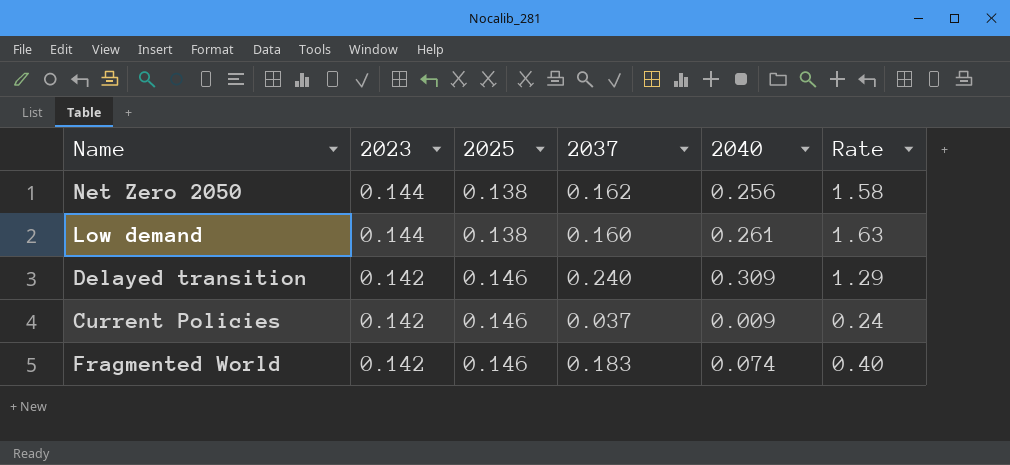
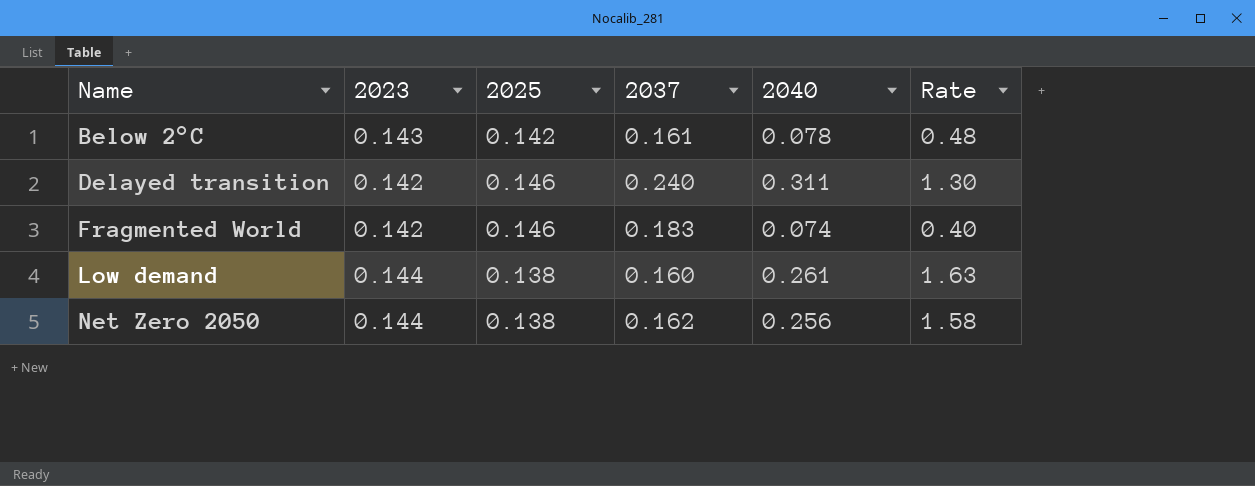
row order: 2023 descending -> Name ascending
row Current Policies: 0.142 | 0.146 | 0.037 | 0.009 | 0.24 -> none
row Below 2°C: none -> 0.143 | 0.142 | 0.161 | 0.078 | 0.48
Delayed transition | 2040: 0.309 -> 0.311
Delayed transition | Rate: 1.29 -> 1.30

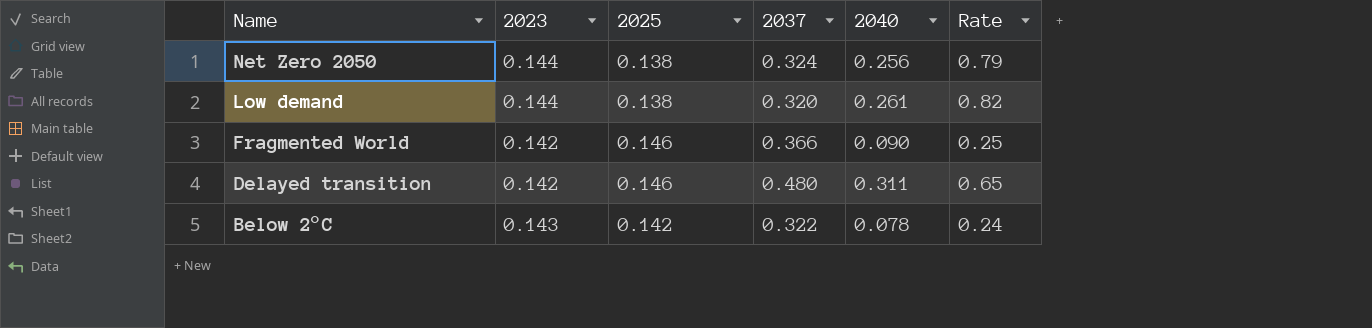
row order: Name ascending -> Name descending
Net Zero 2050 | 2037: 0.162 -> 0.324
Net Zero 2050 | Rate: 1.58 -> 0.79
Low demand | 2037: 0.160 -> 0.320
Low demand | Rate: 1.63 -> 0.82
Fragmented World | 2037: 0.183 -> 0.366
Fragmented World | 2040: 0.074 -> 0.090
Fragmented World | Rate: 0.40 -> 0.25
Delayed transition | 2037: 0.240 -> 0.480
Delayed transition | Rate: 1.30 -> 0.65
Below 2°C | 2037: 0.161 -> 0.322
Below 2°C | Rate: 0.48 -> 0.24

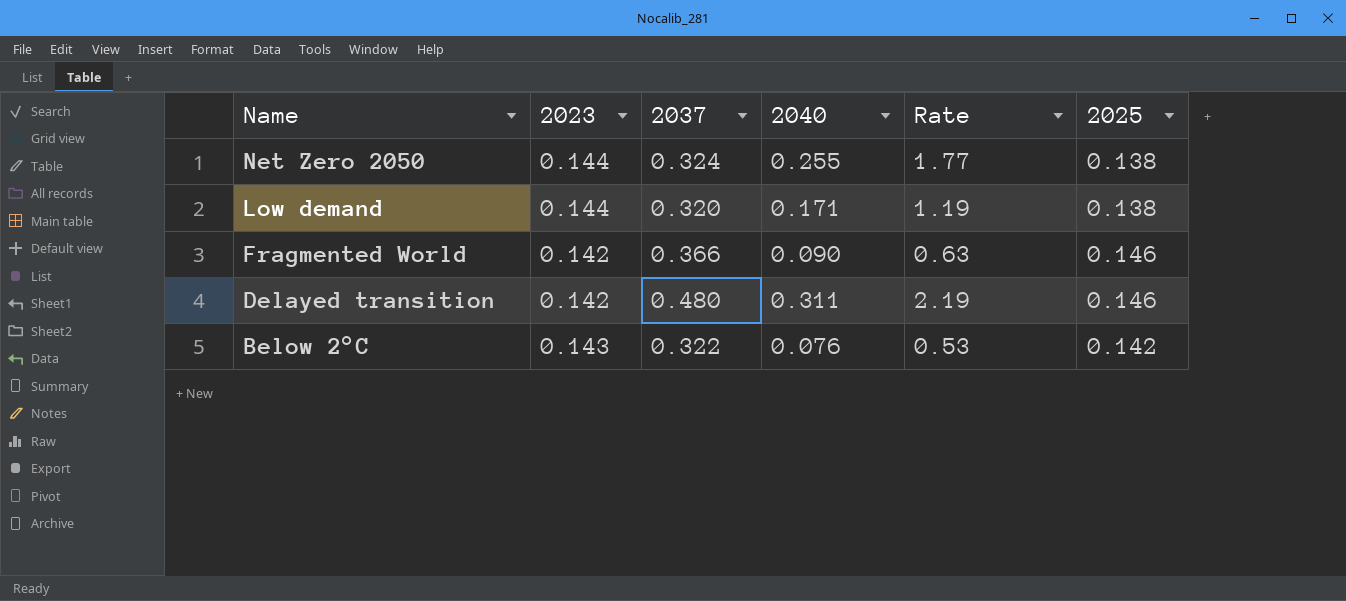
column Rate | formula: [2040] / [2037] -> [2040] / [2023]
column 2025 | position: 3 -> 6
Net Zero 2050 | 2040: 0.256 -> 0.255
Low demand | 2040: 0.261 -> 0.171
Below 2°C | 2040: 0.078 -> 0.076

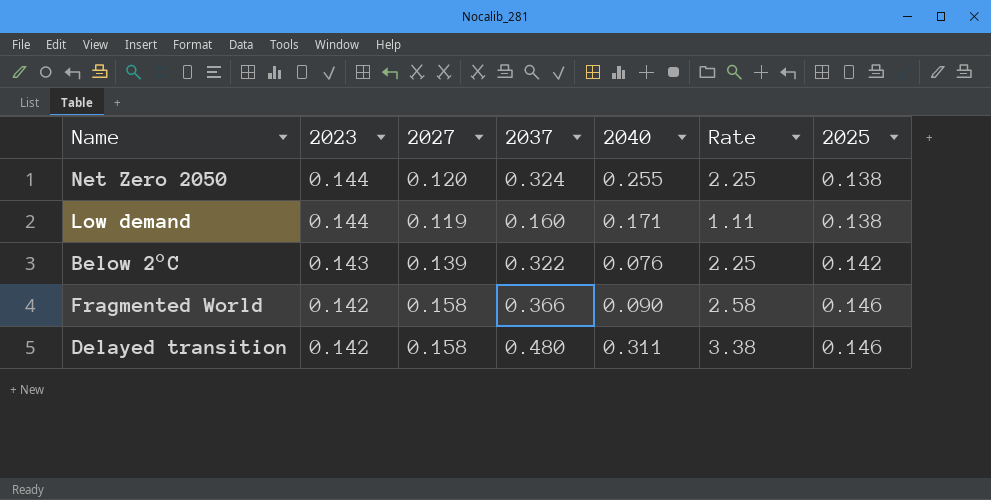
row order: Name descending -> 2023 descending
column 2027 | position: none -> 3
column Rate | formula: [2040] / [2023] -> [2037] / [2023]
Low demand | 2037: 0.320 -> 0.160

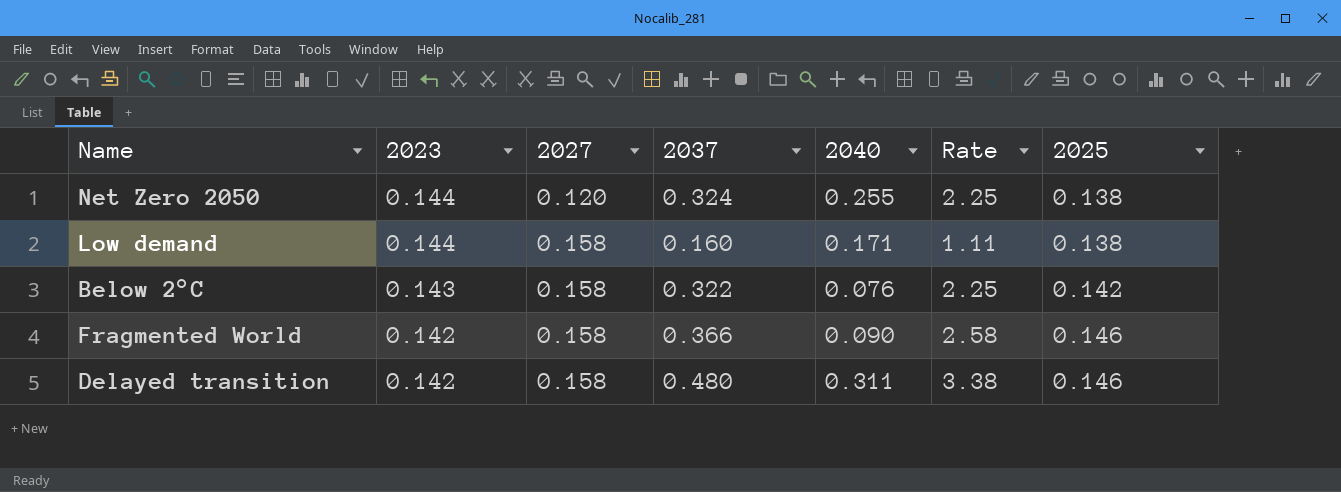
Low demand | 2027: 0.119 -> 0.158
Below 2°C | 2027: 0.139 -> 0.158

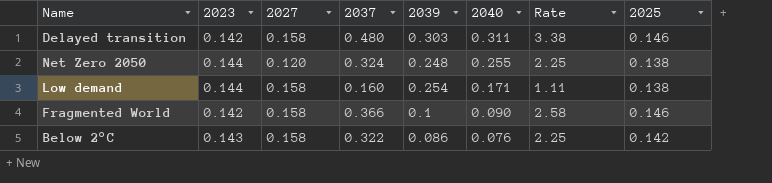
row order: 2023 descending -> 2040 descending
column 2039 | position: none -> 5

